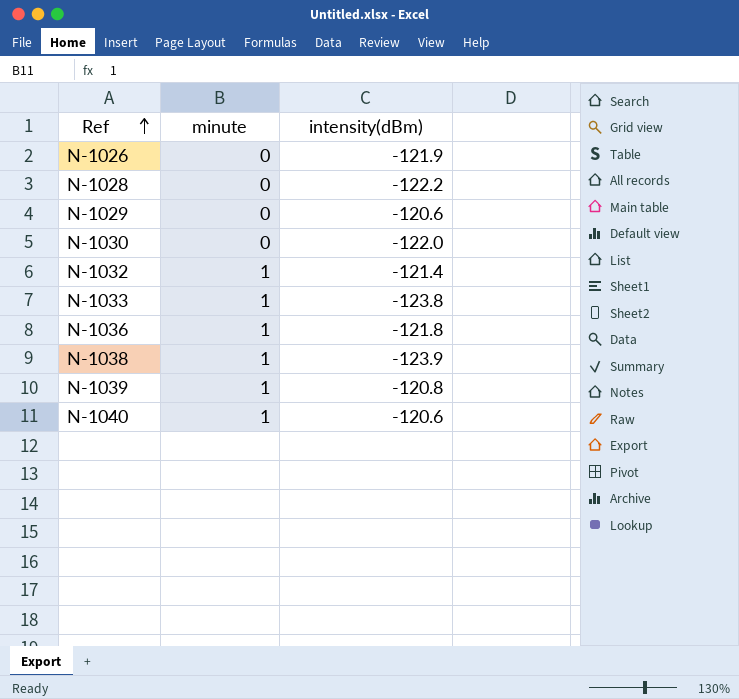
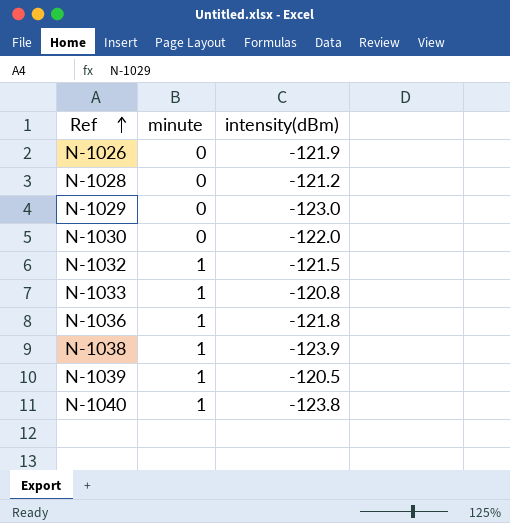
N-1028 | intensity(dBm): -122.2 -> -121.2
N-1029 | intensity(dBm): -120.6 -> -123.0
N-1032 | intensity(dBm): -121.4 -> -121.5
N-1033 | intensity(dBm): -123.8 -> -120.8
N-1039 | intensity(dBm): -120.8 -> -120.5
N-1040 | intensity(dBm): -120.6 -> -123.8

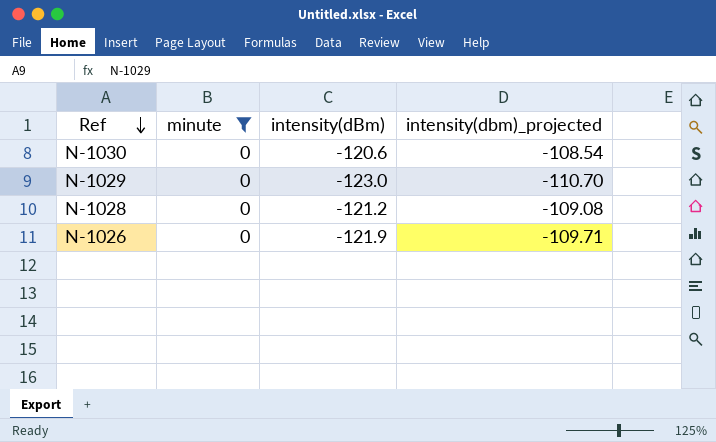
filter: none -> minute = 0
row order: Ref ascending -> Ref descending
column intensity(dbm)_projected | formula: none -> [intensity(dBm)] * 0.9
N-1030 | intensity(dBm): -122.0 -> -120.6

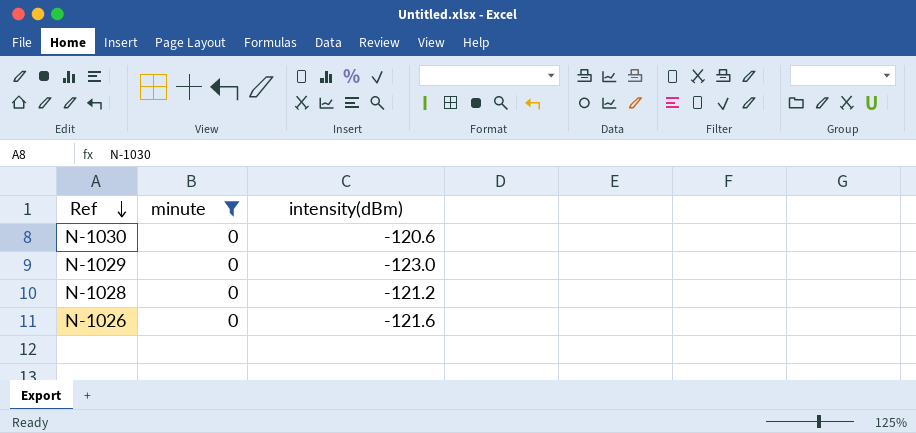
column intensity(dbm)_projected | formula: [intensity(dBm)] * 0.9 -> none
N-1026 | intensity(dBm): -121.9 -> -121.6

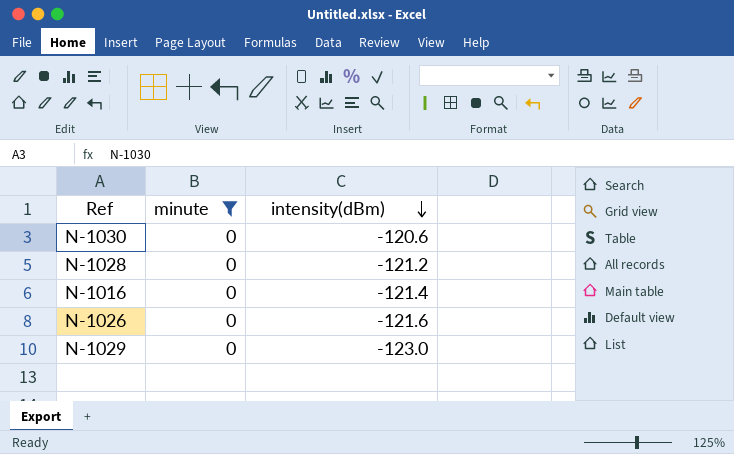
row order: Ref descending -> intensity(dBm) descending
row N-1016: none -> 0 | -121.4

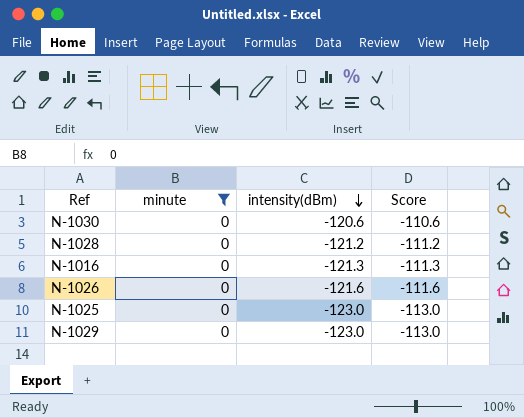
column Score | formula: none -> [intensity(dBm)] + 10
N-1016 | intensity(dBm): -121.4 -> -121.3
row N-1025: none -> 0 | -123.0 | -113.0

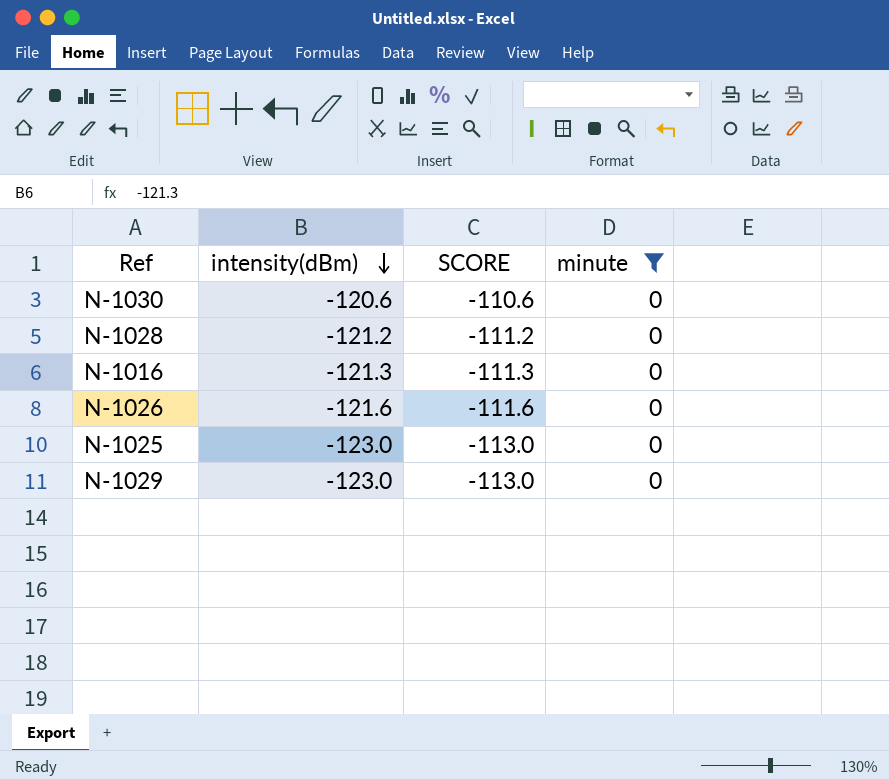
column name: Score -> SCORE
column minute | position: 2 -> 4

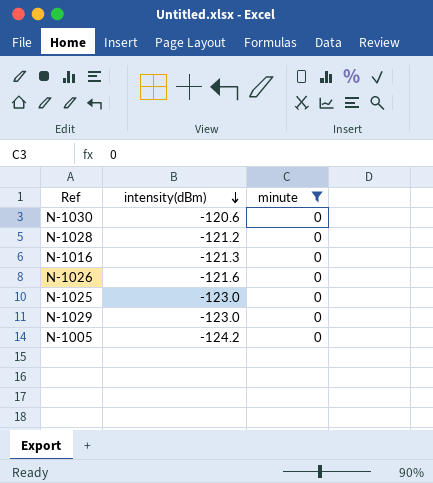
column SCORE | formula: [intensity(dBm)] + 10 -> none
row N-1005: none -> -124.2 | 0

